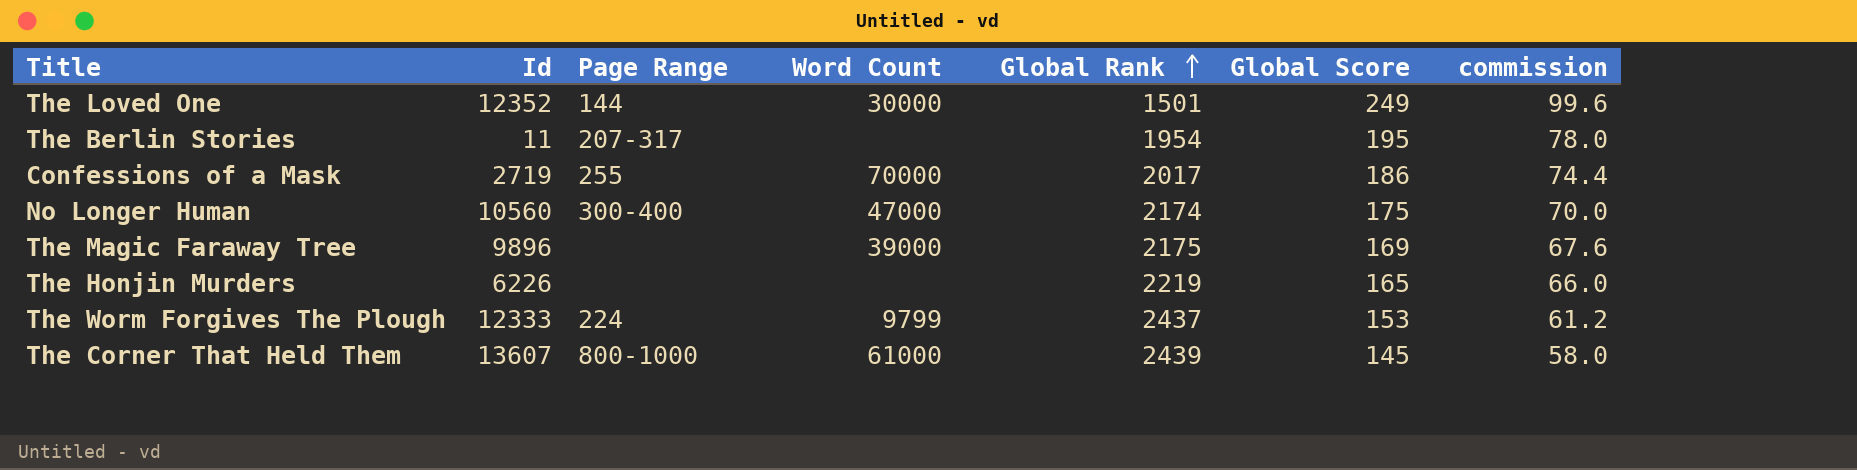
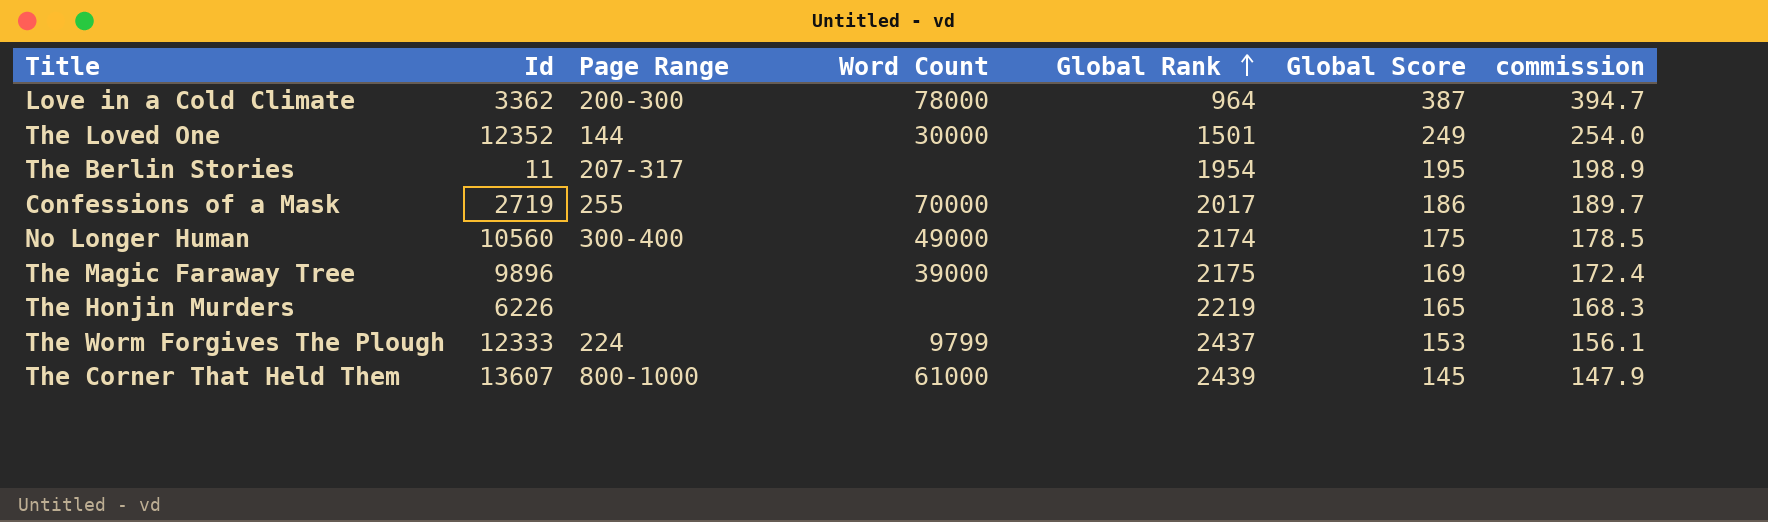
column commission | formula: [Global Score] * 0.4 -> [Global Score] * 1.02
row Love in a Cold Climate: none -> 3362 | 200-300 | 78000 | 964 | 387 | 394.7
No Longer Human | Word Count: 47000 -> 49000

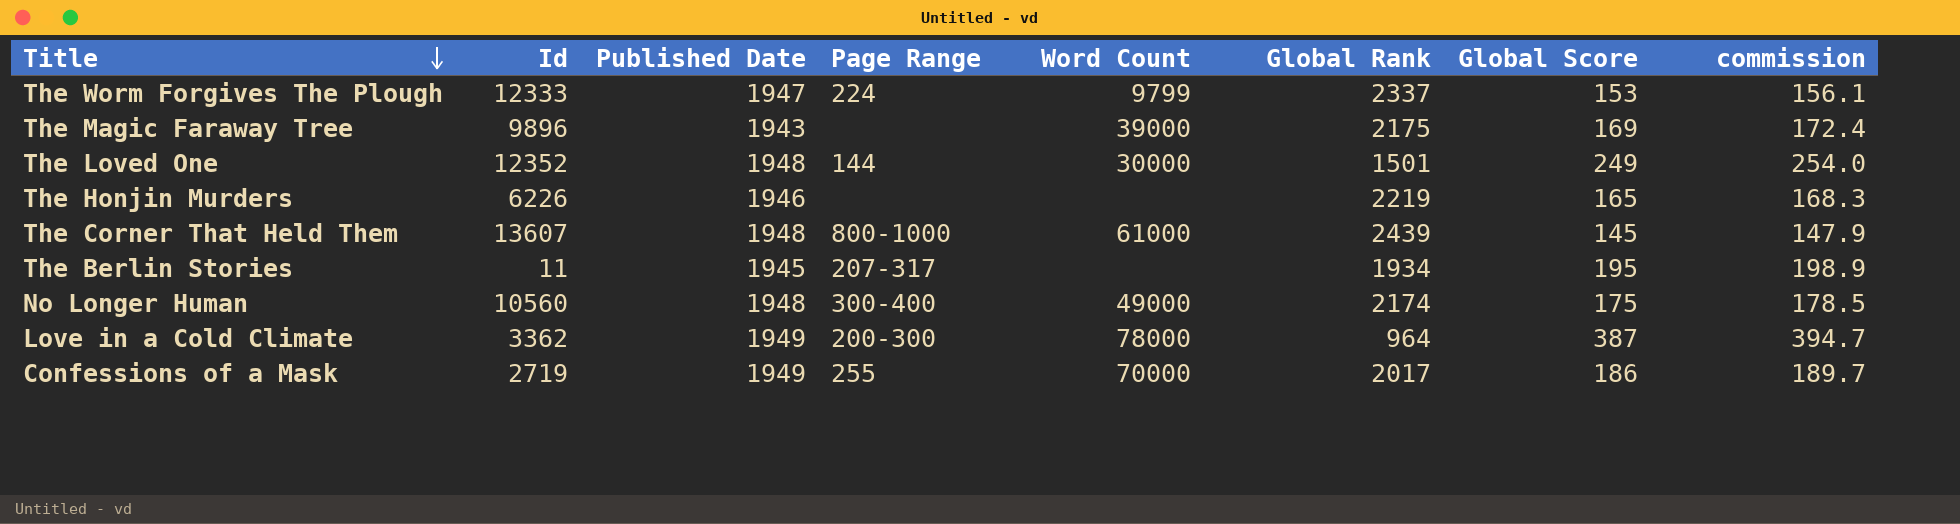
row order: Global Rank ascending -> Title descending
column Published Date | position: none -> 3
The Worm Forgives The Plough | Global Rank: 2437 -> 2337
The Berlin Stories | Global Rank: 1954 -> 1934

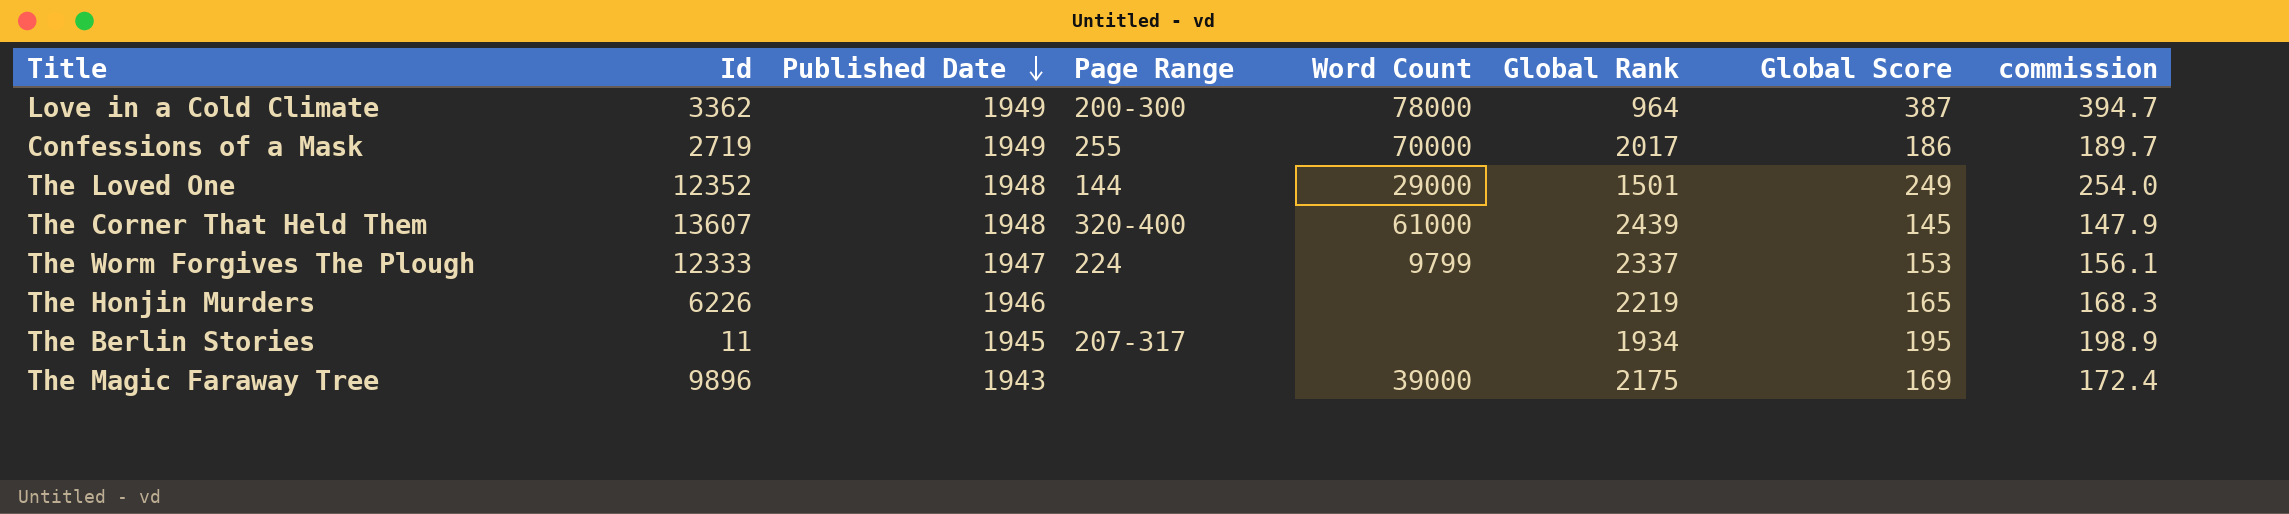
row order: Title descending -> Published Date descending
row No Longer Human: 10560 | 1948 | 300-400 | 49000 | 2174 | 175 | 178.5 -> none
The Loved One | Word Count: 30000 -> 29000
The Corner That Held Them | Page Range: 800-1000 -> 320-400

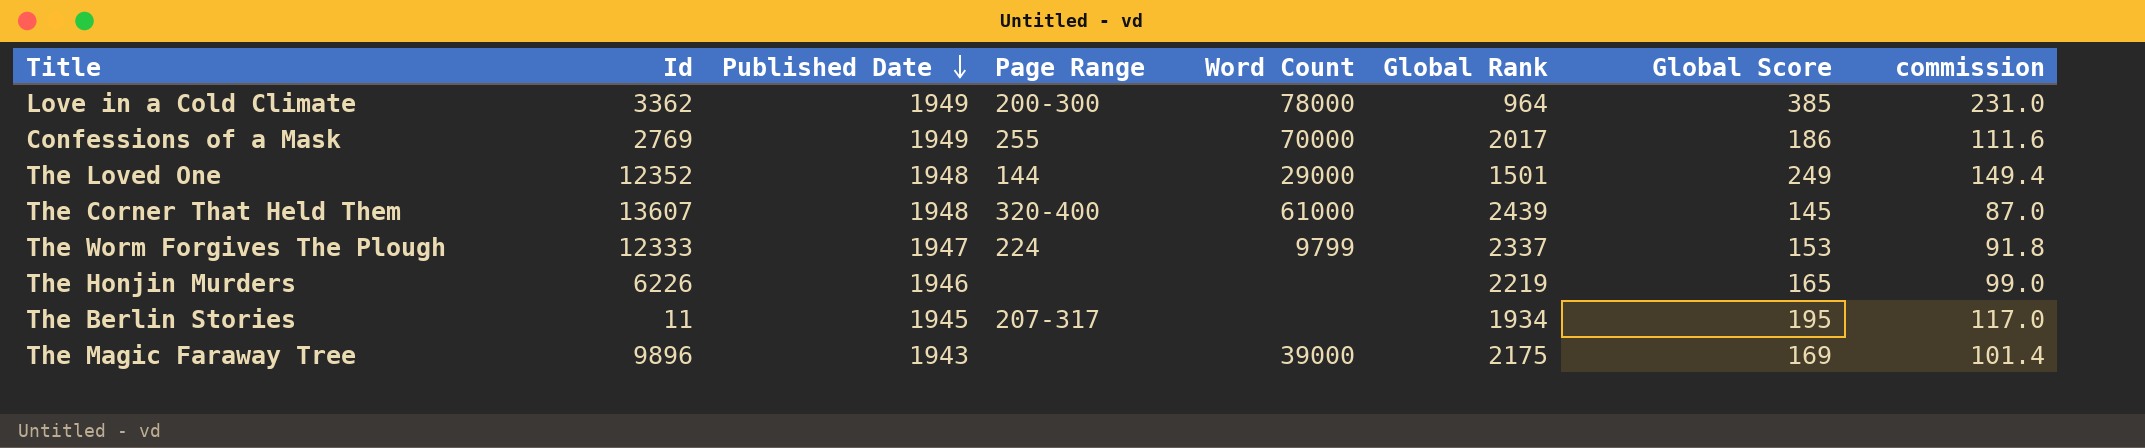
column commission | formula: [Global Score] * 1.02 -> [Global Score] * 0.6
Love in a Cold Climate | Global Score: 387 -> 385
Confessions of a Mask | Id: 2719 -> 2769

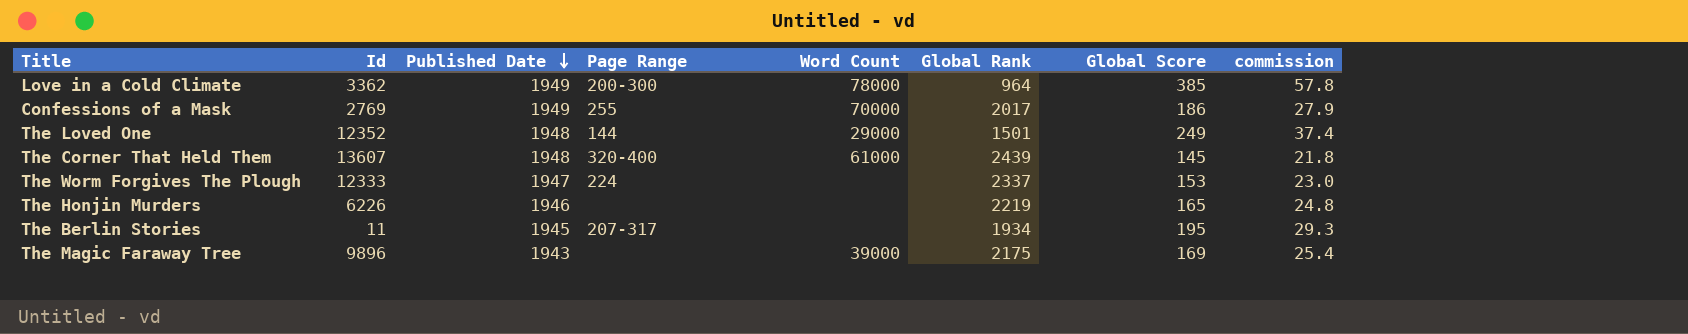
column commission | formula: [Global Score] * 0.6 -> [Global Score] * 0.15
The Worm Forgives The Plough | Word Count: 9799 -> none

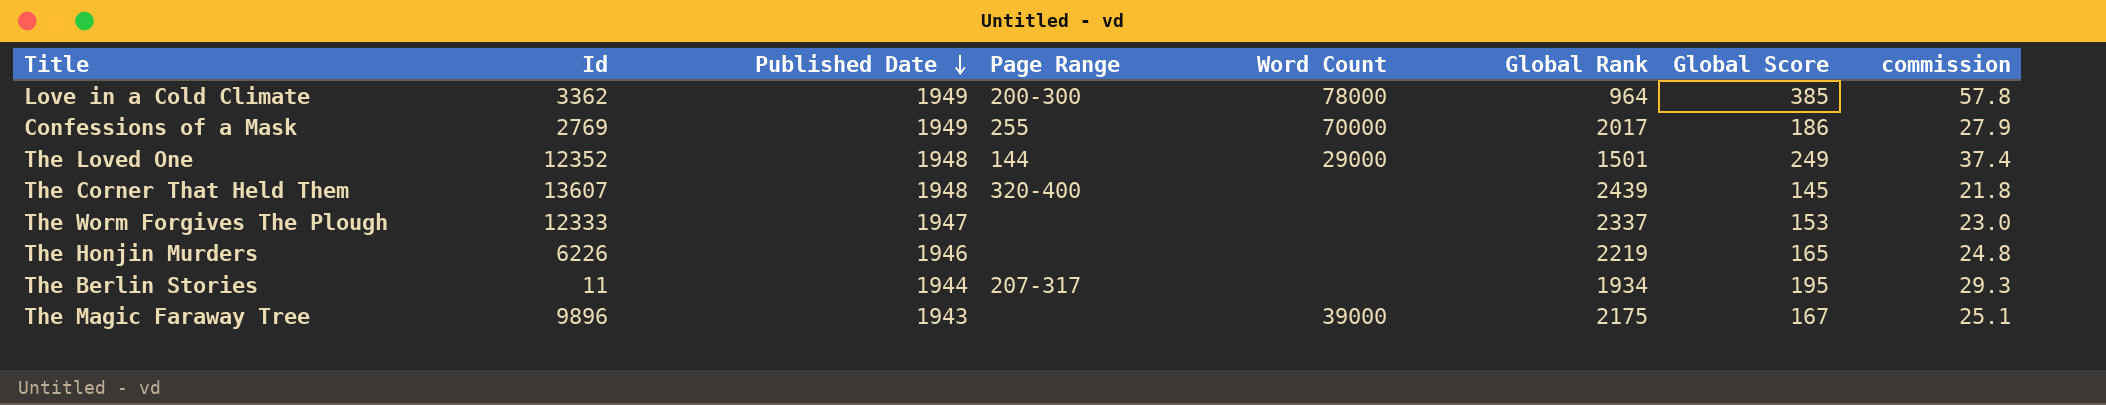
The Corner That Held Them | Word Count: 61000 -> none
The Worm Forgives The Plough | Page Range: 224 -> none
The Berlin Stories | Published Date: 1945 -> 1944
The Magic Faraway Tree | Global Score: 169 -> 167
The Magic Faraway Tree | commission: 25.4 -> 25.1

